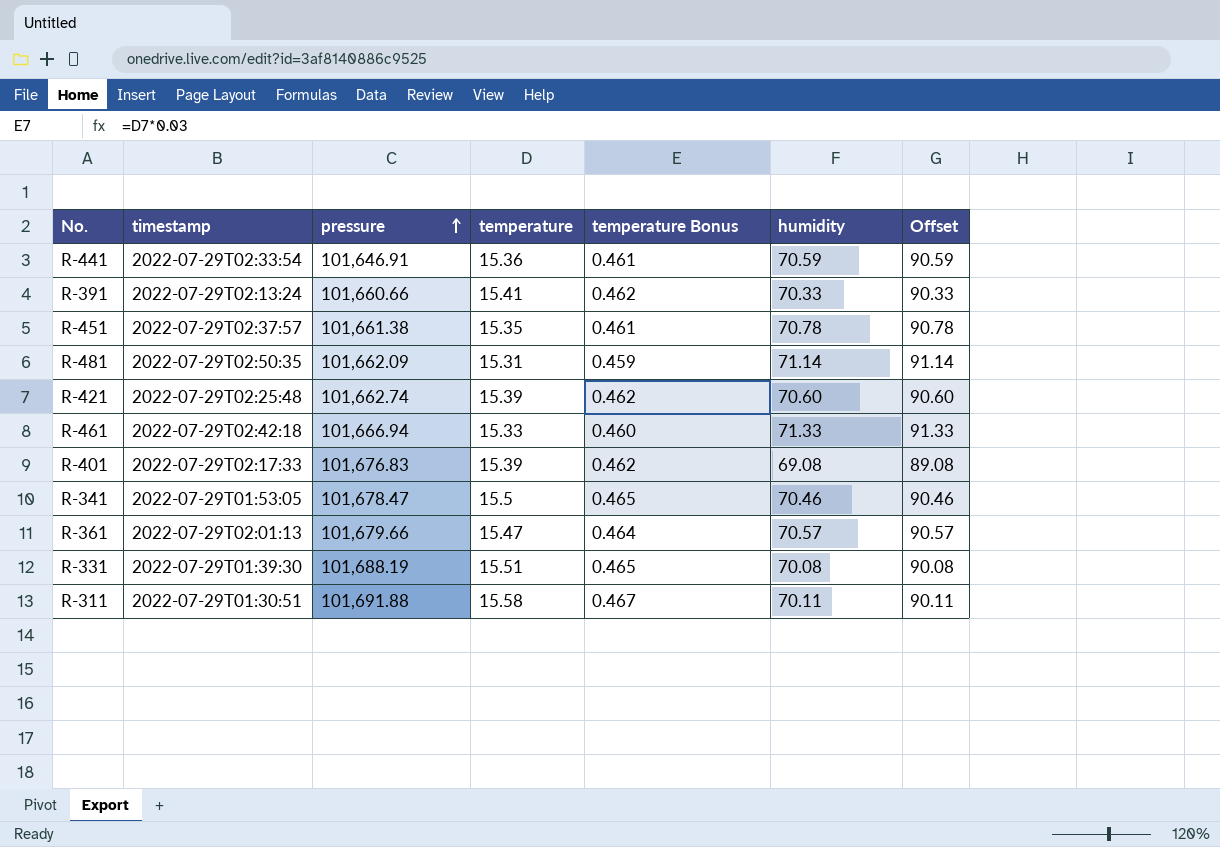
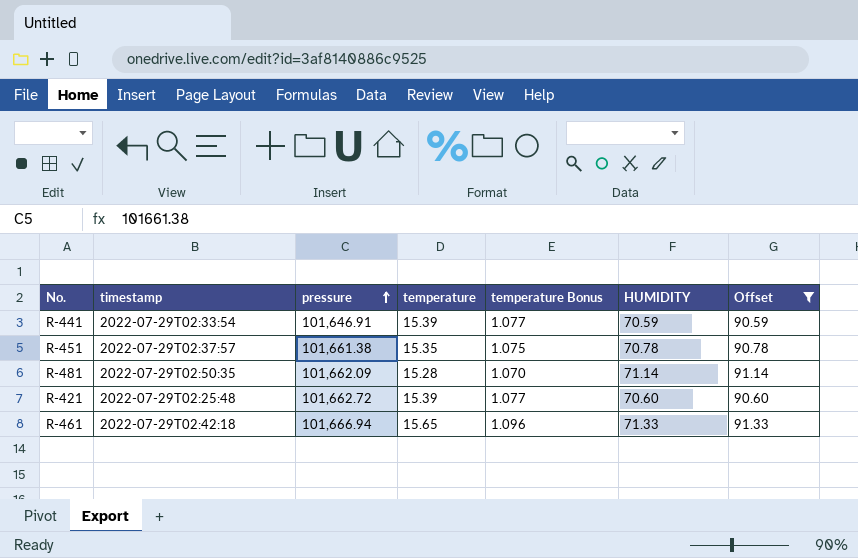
filter: none -> Offset >= 90.59
column temperature Bonus | formula: [temperature] * 0.03 -> [temperature] * 0.07
column name: humidity -> HUMIDITY
R-441 | temperature: 15.36 -> 15.39
R-481 | temperature: 15.31 -> 15.28
R-421 | pressure: 101,662.74 -> 101,662.72
R-461 | temperature: 15.33 -> 15.65

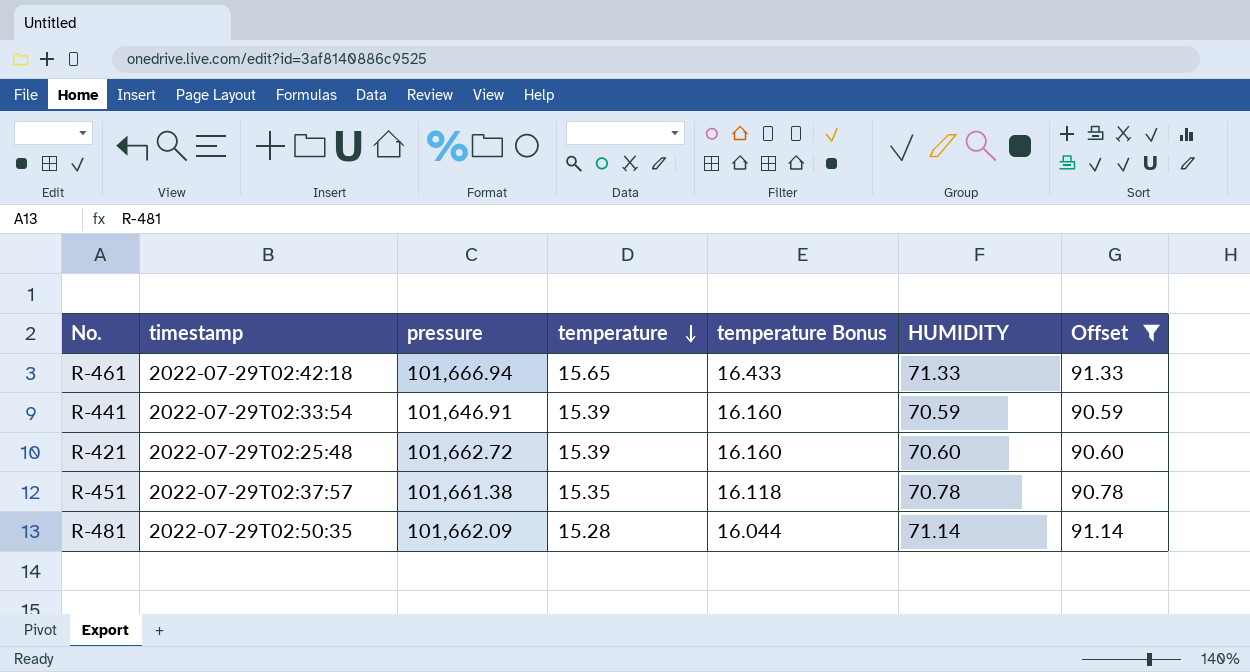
row order: pressure ascending -> temperature descending
column temperature Bonus | formula: [temperature] * 0.07 -> [temperature] * 1.05

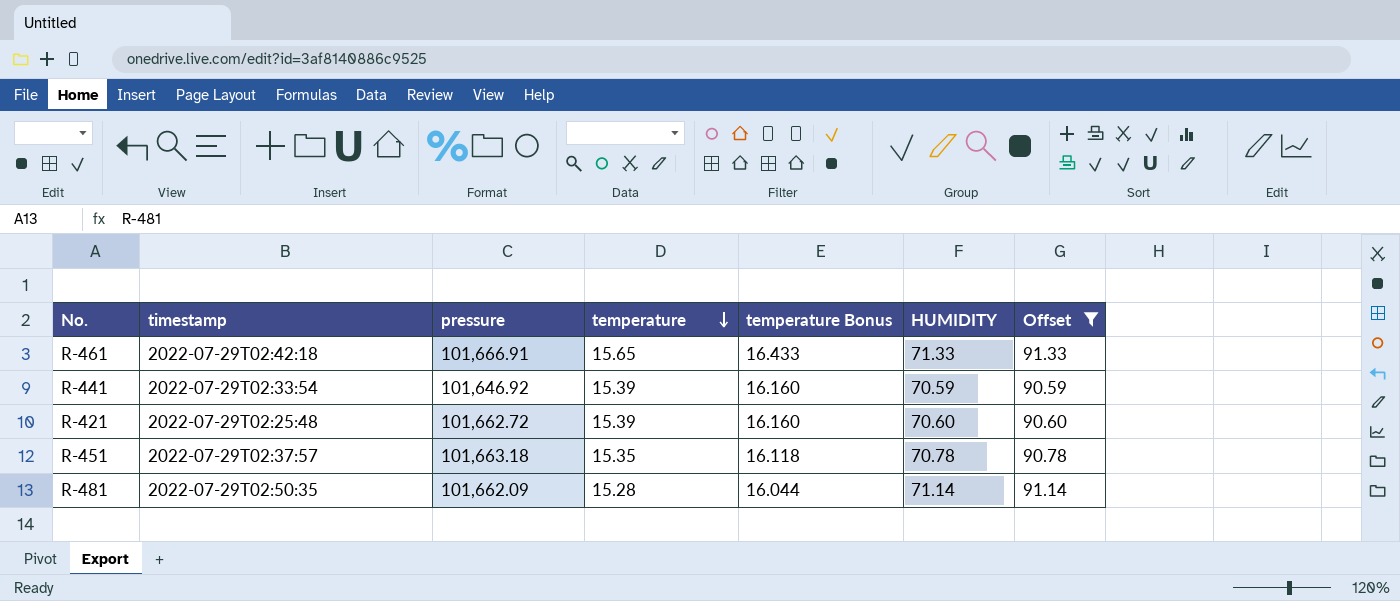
R-461 | pressure: 101,666.94 -> 101,666.91
R-441 | pressure: 101,646.91 -> 101,646.92
R-451 | pressure: 101,661.38 -> 101,663.18

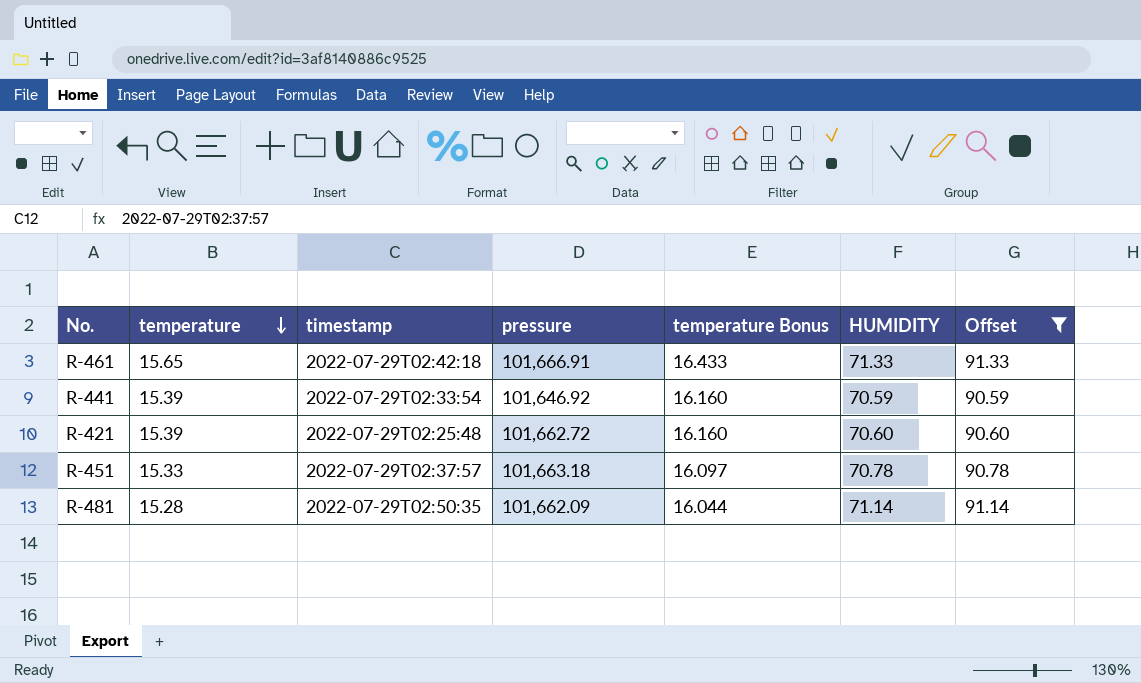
column temperature | position: 4 -> 2
R-451 | temperature: 15.35 -> 15.33
R-451 | temperature Bonus: 16.118 -> 16.097

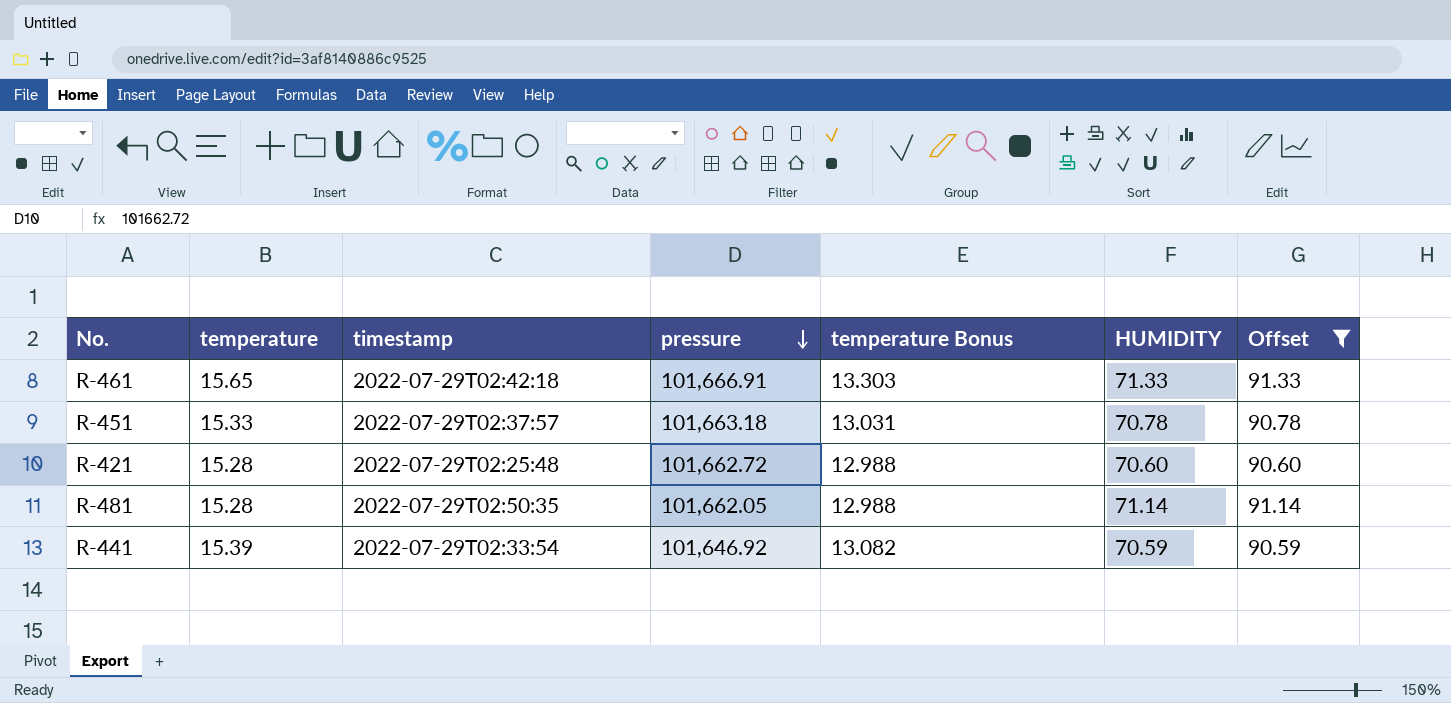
row order: temperature descending -> pressure descending
column temperature Bonus | formula: [temperature] * 1.05 -> [temperature] * 0.85
R-421 | temperature: 15.39 -> 15.28
R-481 | pressure: 101,662.09 -> 101,662.05

